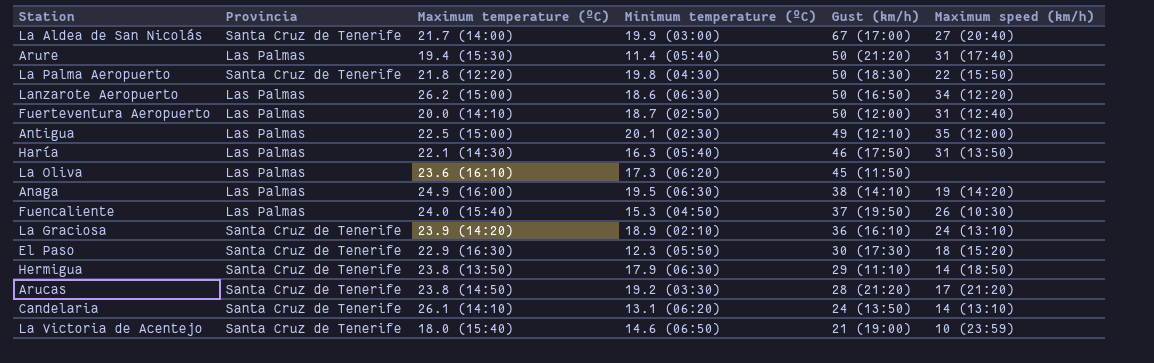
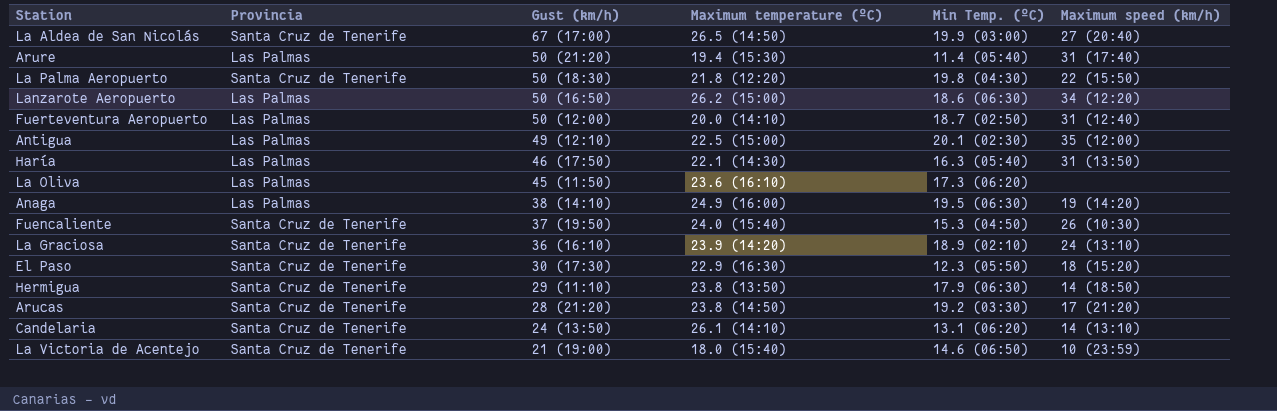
column Gust (km/h) | position: 5 -> 3
column name: Minimum temperature (ºC) -> Min Temp. (ºC)
La Aldea de San Nicolás | Maximum temperature (ºC): 21.7 (14:00) -> 26.5 (14:50)
Fuencaliente | Provincia: Las Palmas -> Santa Cruz de Tenerife

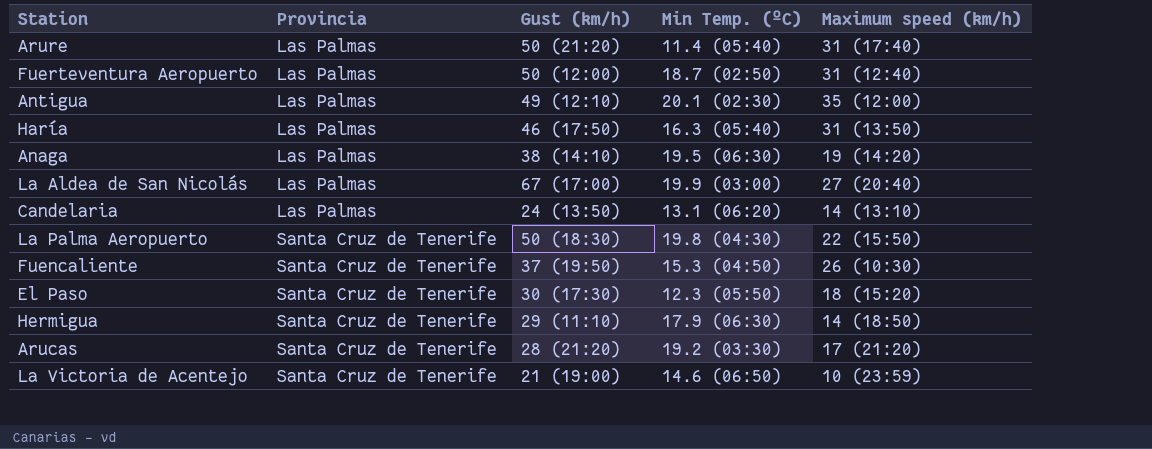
row order: Gust (km/h) descending -> Provincia ascending
column Maximum temperature (ºC) | position: 4 -> none
row Lanzarote Aeropuerto: Las Palmas | 50 (16:50) | 26.2 (15:00) | 18.6 (06:30) | 34 (12:20) -> none
row La Oliva: Las Palmas | 45 (11:50) | 23.6 (16:10) | 17.3 (06:20) | none -> none
row La Graciosa: Santa Cruz de Tenerife | 36 (16:10) | 23.9 (14:20) | 18.9 (02:10) | 24 (13:10) -> none
La Aldea de San Nicolás | Provincia: Santa Cruz de Tenerife -> Las Palmas
Candelaria | Provincia: Santa Cruz de Tenerife -> Las Palmas

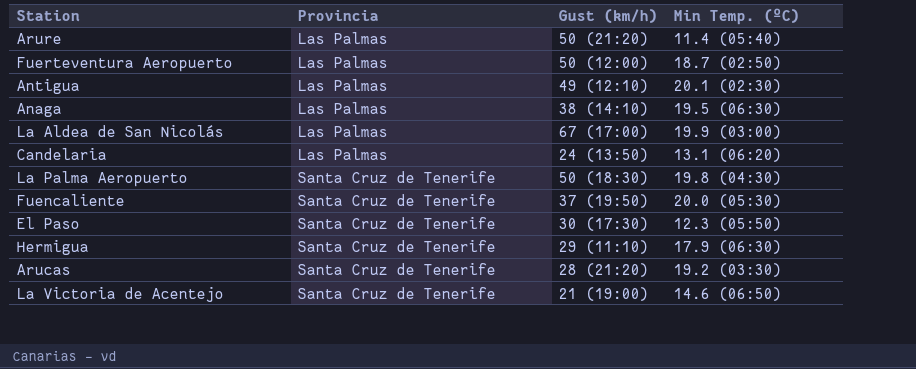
column Maximum speed (km/h) | position: 5 -> none
row Haría: Las Palmas | 46 (17:50) | 16.3 (05:40) | 31 (13:50) -> none
Fuencaliente | Min Temp. (ºC): 15.3 (04:50) -> 20.0 (05:30)

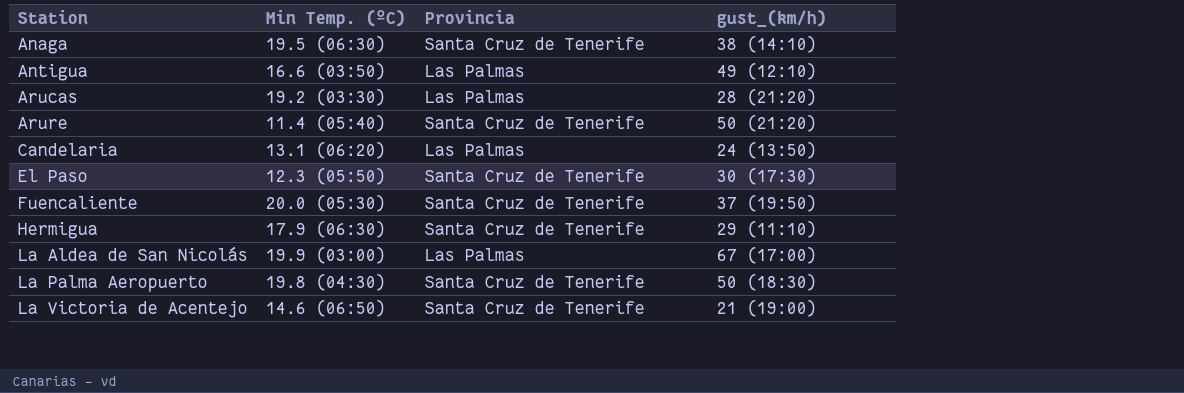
row order: Provincia ascending -> Station ascending
column Min Temp. (ºC) | position: 4 -> 2
column name: Gust (km/h) -> gust_(km/h)
row Fuerteventura Aeropuerto: Las Palmas | 50 (12:00) | 18.7 (02:50) -> none
Anaga | Provincia: Las Palmas -> Santa Cruz de Tenerife
Antigua | Min Temp. (ºC): 20.1 (02:30) -> 16.6 (03:50)
Arucas | Provincia: Santa Cruz de Tenerife -> Las Palmas
Arure | Provincia: Las Palmas -> Santa Cruz de Tenerife

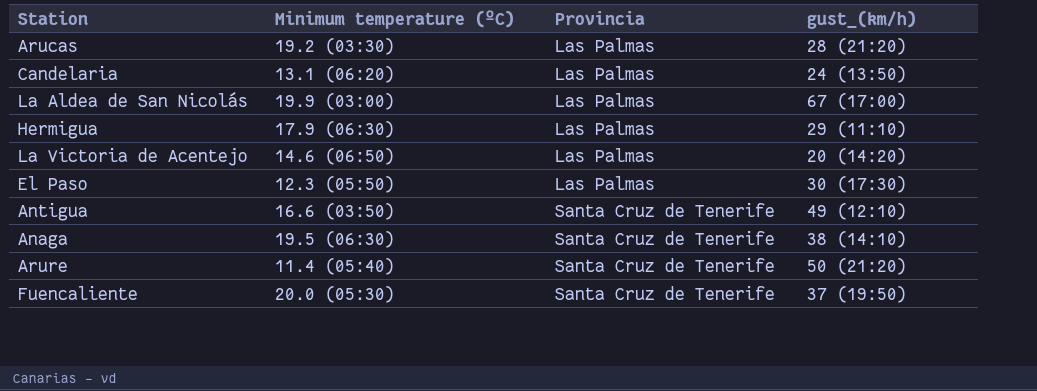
row order: Station ascending -> Provincia ascending
column name: Min Temp. (ºC) -> Minimum temperature (ºC)
row La Palma Aeropuerto: 19.8 (04:30) | Santa Cruz de Tenerife | 50 (18:30) -> none
Hermigua | Provincia: Santa Cruz de Tenerife -> Las Palmas
La Victoria de Acentejo | Provincia: Santa Cruz de Tenerife -> Las Palmas
La Victoria de Acentejo | gust_(km/h): 21 (19:00) -> 20 (14:20)
El Paso | Provincia: Santa Cruz de Tenerife -> Las Palmas
Antigua | Provincia: Las Palmas -> Santa Cruz de Tenerife

